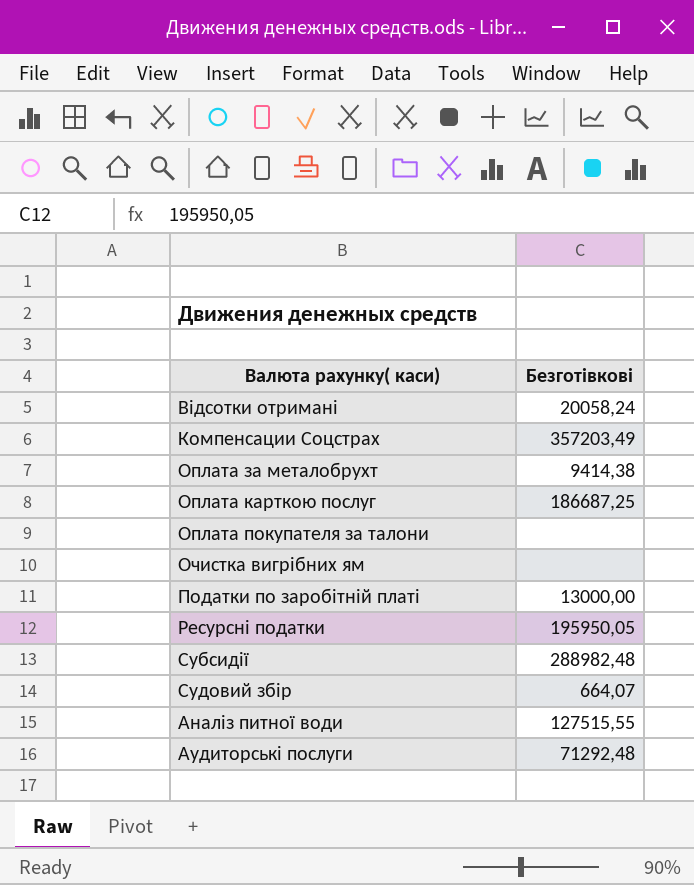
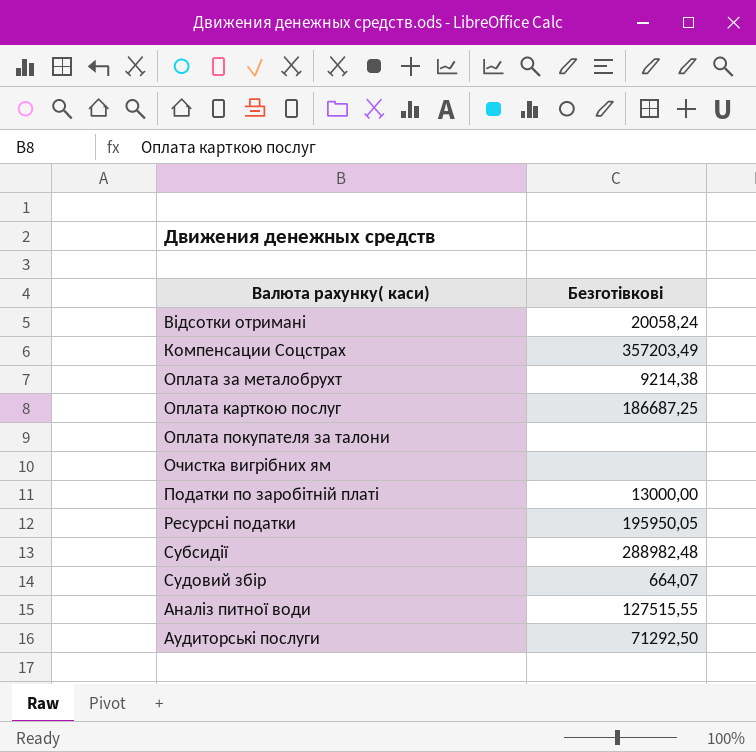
Оплата за металобрухт | Безготівкові: 9414,38 -> 9214,38
Аудиторські послуги | Безготівкові: 71292,48 -> 71292,50

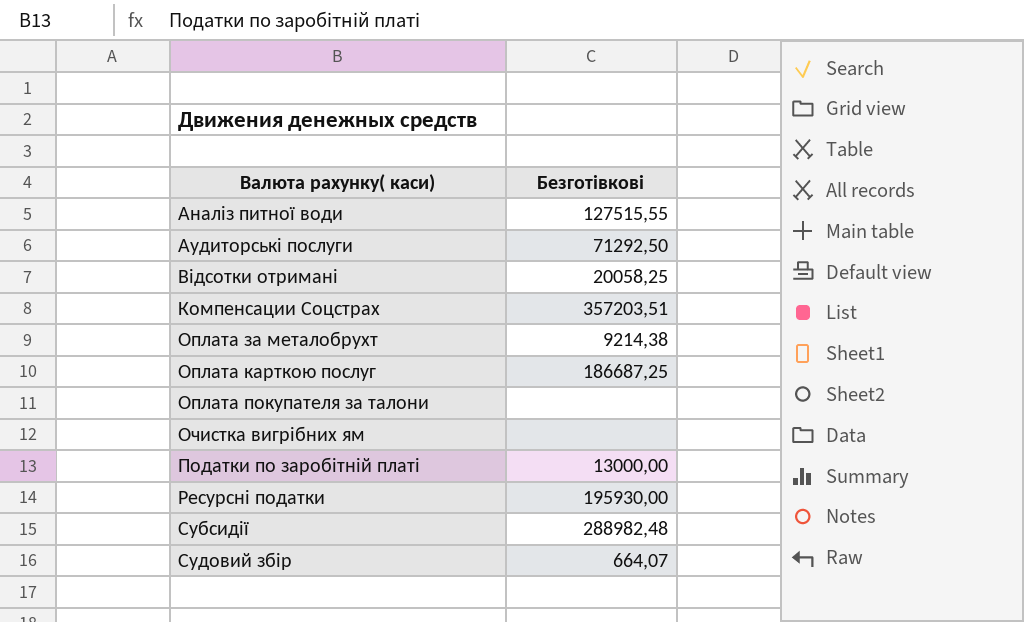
row order: none -> Валюта рахунку( каси) ascending
Відсотки отримані | Безготівкові: 20058,24 -> 20058,25
Компенсации Соцстрах | Безготівкові: 357203,49 -> 357203,51
Ресурсні податки | Безготівкові: 195950,05 -> 195930,00

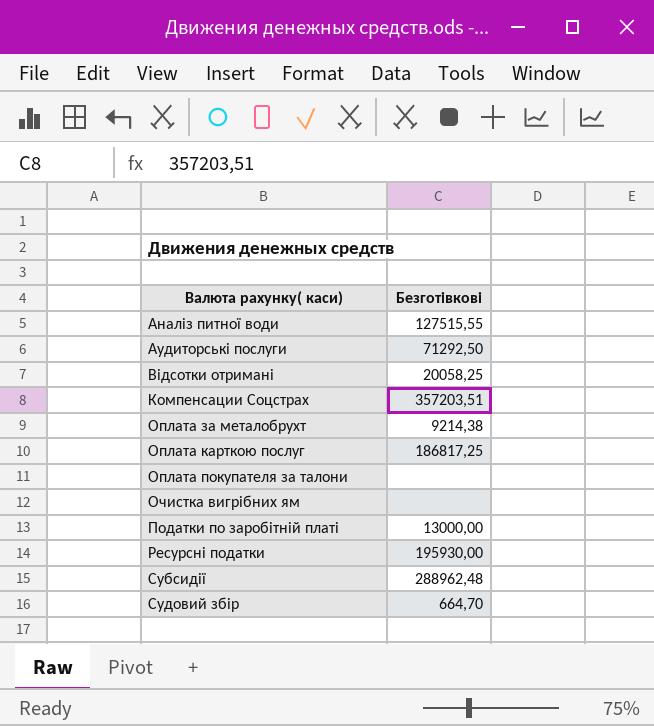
Оплата карткою послуг | Безготівкові: 186687,25 -> 186817,25
Субсидії | Безготівкові: 288982,48 -> 288962,48
Судовий збір | Безготівкові: 664,07 -> 664,70

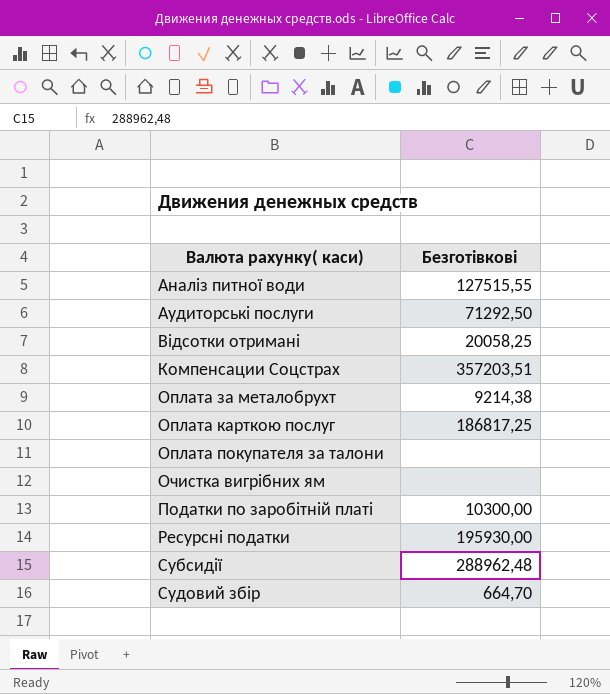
Податки по заробітній платі | Безготівкові: 13000,00 -> 10300,00

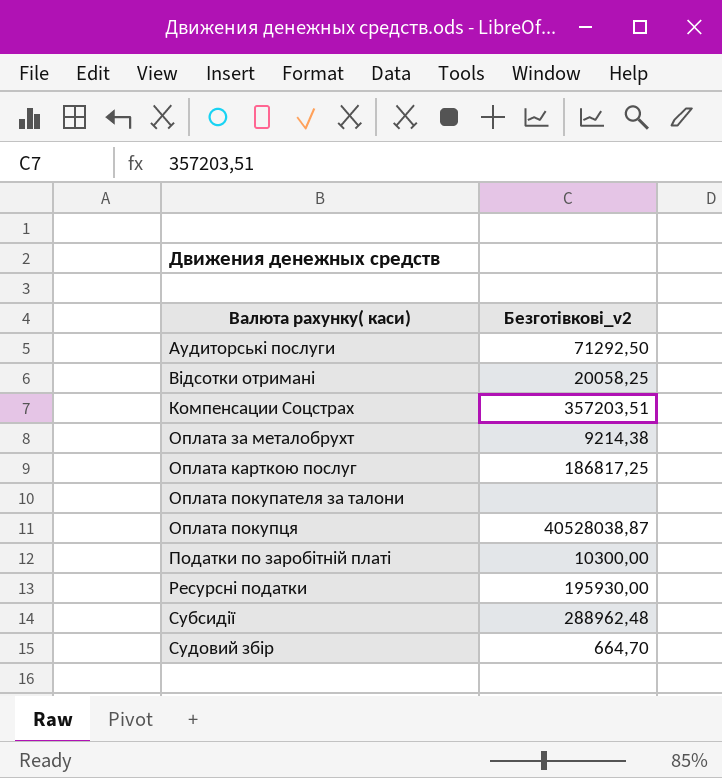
column name: Безготівкові -> Безготівкові_v2
row Аналіз питної води: 127515,55 -> none
row Очистка вигрібних ям: none -> none
row Оплата покупця: none -> 40528038,87

